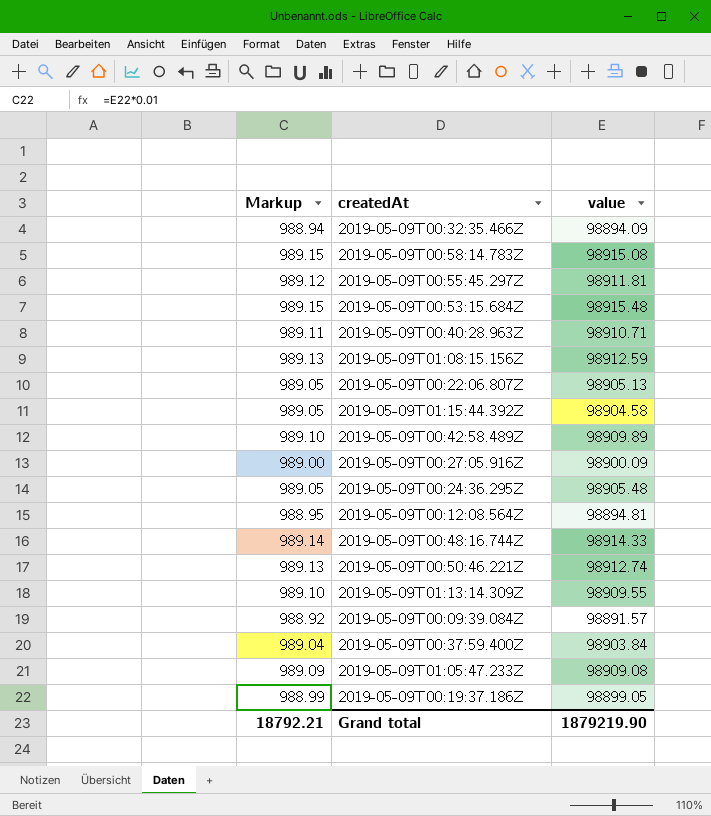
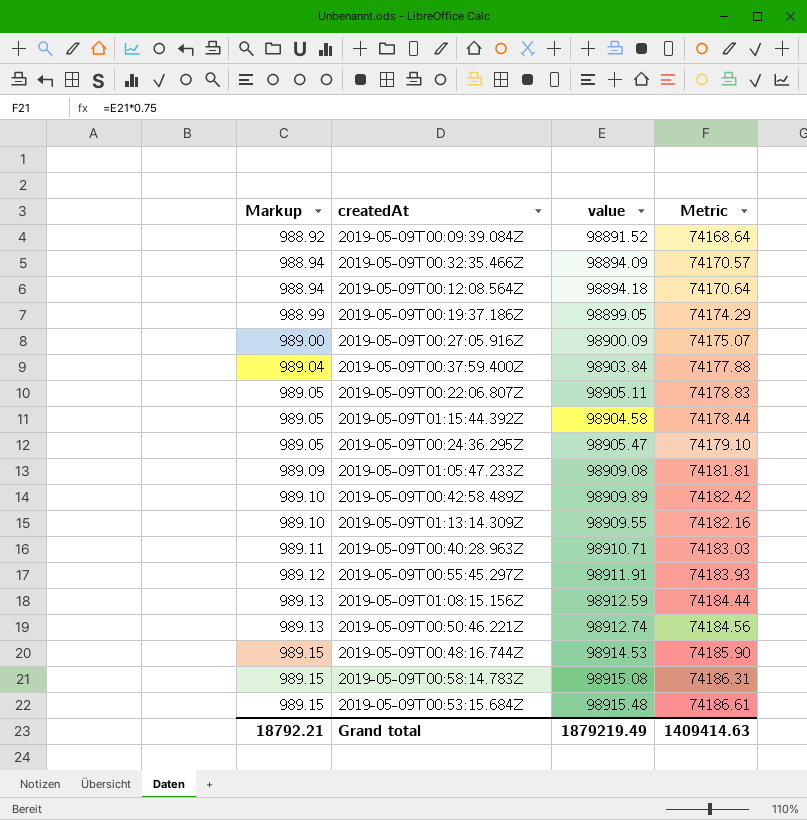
row order: none -> Markup ascending
column Metric | formula: none -> [value] * 0.75
2019-05-09T00:09:39.084Z | value: 98891.57 -> 98891.52
2019-05-09T00:12:08.564Z | Markup: 988.95 -> 988.94
2019-05-09T00:12:08.564Z | value: 98894.81 -> 98894.18
2019-05-09T00:22:06.807Z | value: 98905.13 -> 98905.11
2019-05-09T00:24:36.295Z | value: 98905.48 -> 98905.47
2019-05-09T00:55:45.297Z | value: 98911.81 -> 98911.91
2019-05-09T00:48:16.744Z | Markup: 989.14 -> 989.15
2019-05-09T00:48:16.744Z | value: 98914.33 -> 98914.53
Grand total | value: 1879219.90 -> 1879219.49

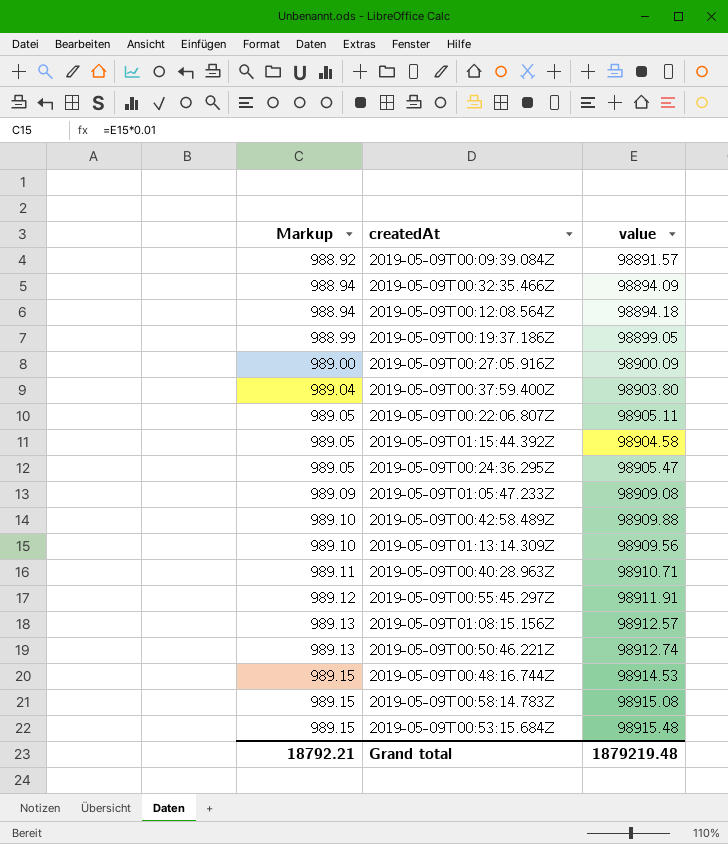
column Metric | formula: [value] * 0.75 -> none
2019-05-09T00:09:39.084Z | value: 98891.52 -> 98891.57
2019-05-09T00:37:59.400Z | value: 98903.84 -> 98903.80
2019-05-09T00:42:58.489Z | value: 98909.89 -> 98909.88
2019-05-09T01:13:14.309Z | value: 98909.55 -> 98909.56
2019-05-09T01:08:15.156Z | value: 98912.59 -> 98912.57
Grand total | value: 1879219.49 -> 1879219.48

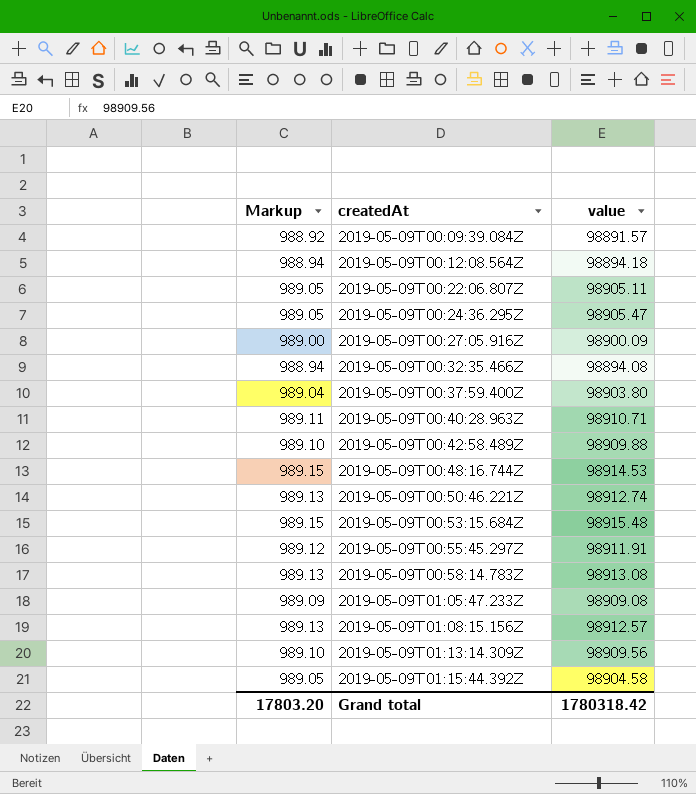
row order: Markup ascending -> createdAt ascending
row 2019-05-09T00:19:37.186Z: 988.99 | 98899.05 -> none
2019-05-09T00:32:35.466Z | value: 98894.09 -> 98894.08
2019-05-09T00:58:14.783Z | Markup: 989.15 -> 989.13
2019-05-09T00:58:14.783Z | value: 98915.08 -> 98913.08
Grand total | Markup: 18792.21 -> 17803.20
Grand total | value: 1879219.48 -> 1780318.42

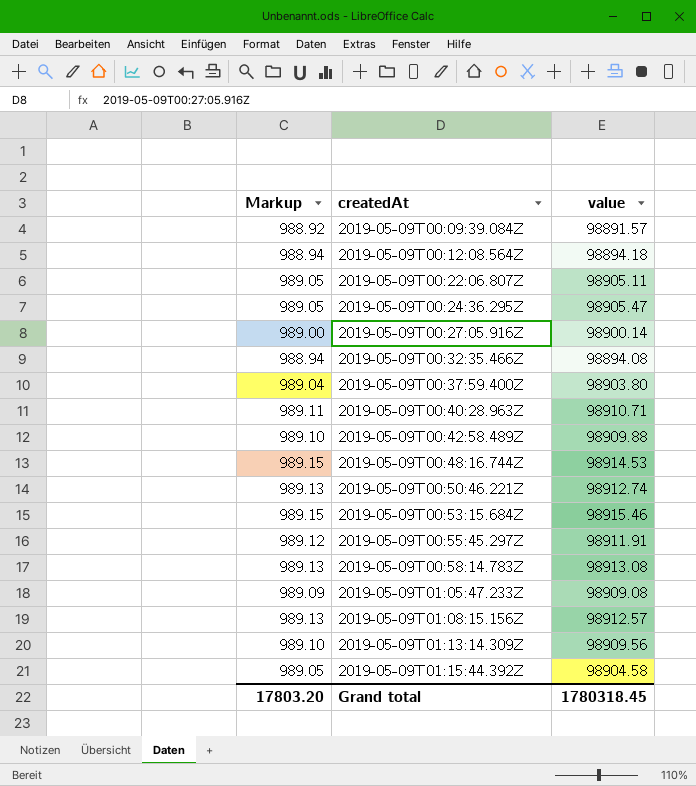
2019-05-09T00:27:05.916Z | value: 98900.09 -> 98900.14
2019-05-09T00:53:15.684Z | value: 98915.48 -> 98915.46
Grand total | value: 1780318.42 -> 1780318.45

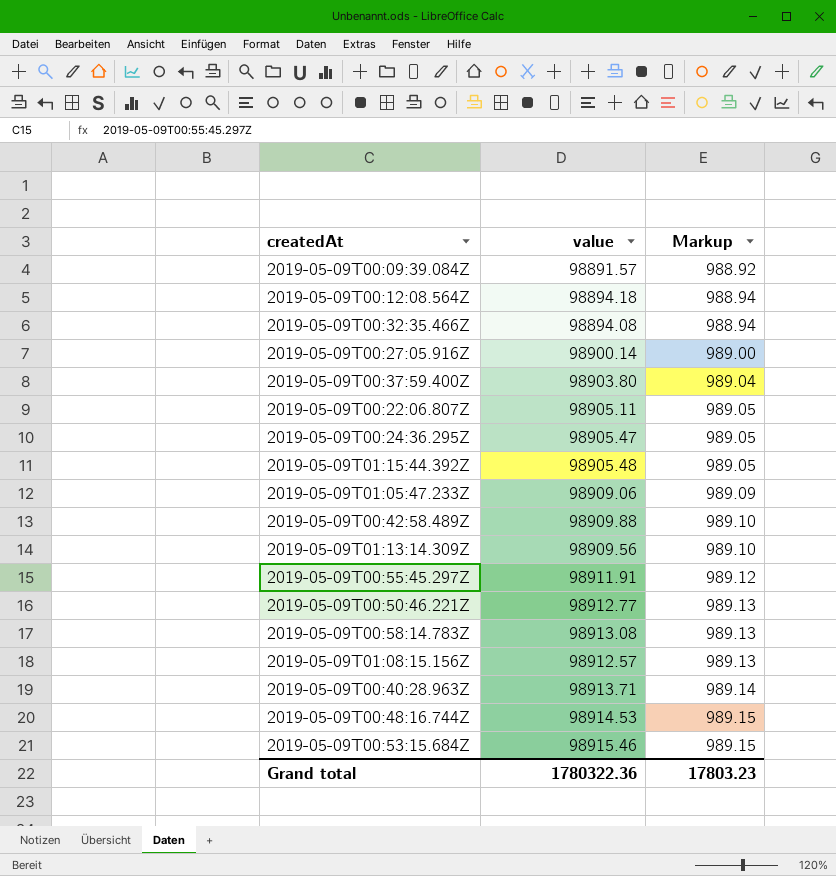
row order: createdAt ascending -> Markup ascending
column Markup | position: 1 -> 3
2019-05-09T01:15:44.392Z | value: 98904.58 -> 98905.48
2019-05-09T01:05:47.233Z | value: 98909.08 -> 98909.06
2019-05-09T00:50:46.221Z | value: 98912.74 -> 98912.77
2019-05-09T00:40:28.963Z | value: 98910.71 -> 98913.71
2019-05-09T00:40:28.963Z | Markup: 989.11 -> 989.14
Grand total | value: 1780318.45 -> 1780322.36
Grand total | Markup: 17803.20 -> 17803.23

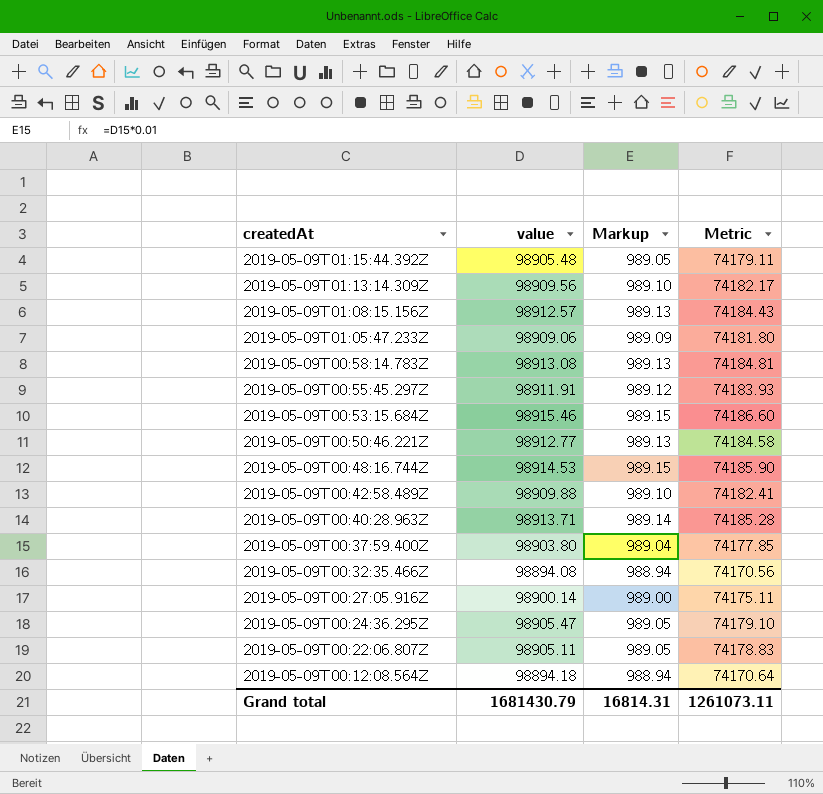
row order: Markup ascending -> createdAt descending
column Metric | formula: none -> [value] * 0.75
row 2019-05-09T00:09:39.084Z: 98891.57 | 988.92 -> none
Grand total | value: 1780322.36 -> 1681430.79
Grand total | Markup: 17803.23 -> 16814.31

